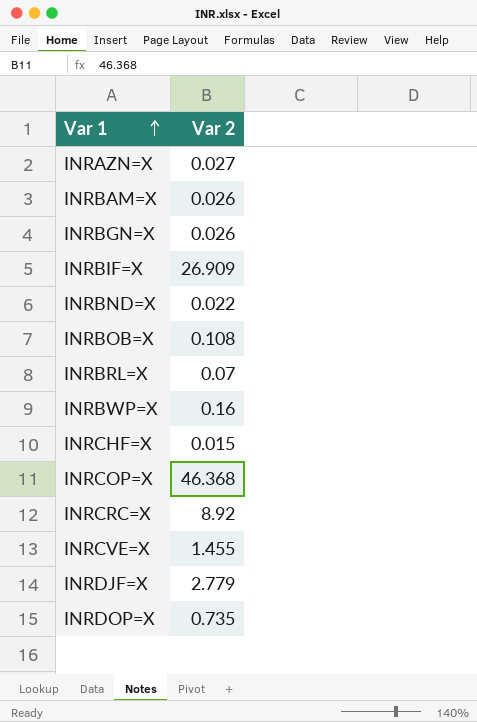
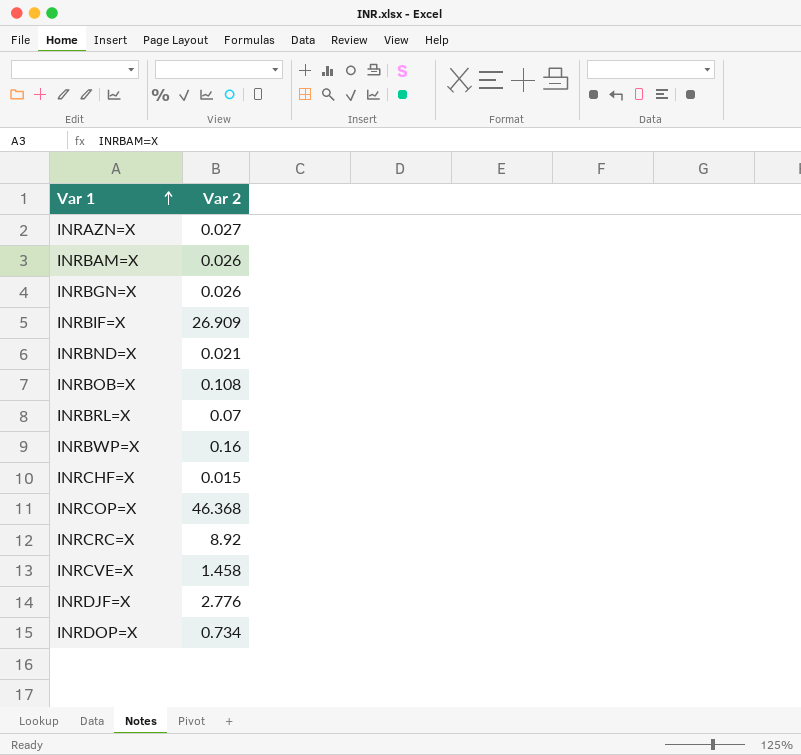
INRBND=X | Var 2: 0.022 -> 0.021
INRCVE=X | Var 2: 1.455 -> 1.458
INRDJF=X | Var 2: 2.779 -> 2.776
INRDOP=X | Var 2: 0.735 -> 0.734

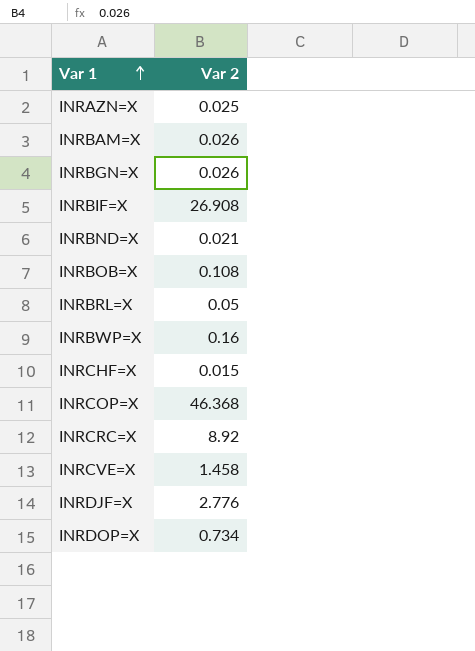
INRAZN=X | Var 2: 0.027 -> 0.025
INRBIF=X | Var 2: 26.909 -> 26.908
INRBRL=X | Var 2: 0.07 -> 0.05

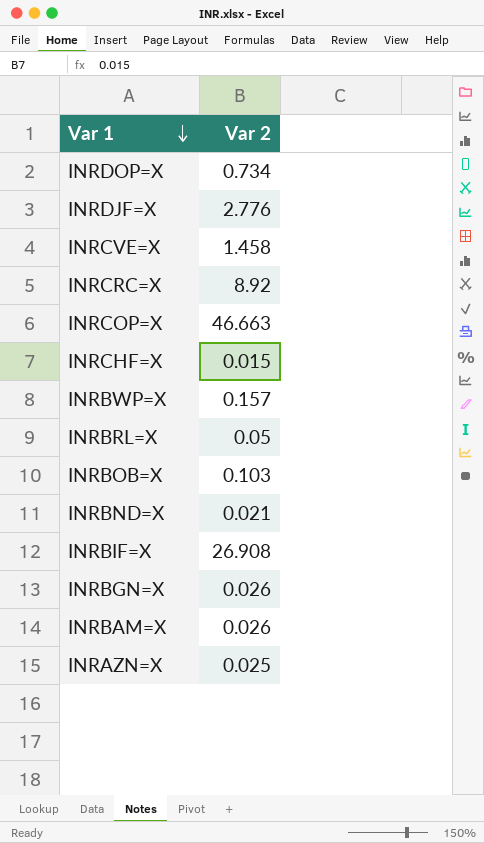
row order: Var 1 ascending -> Var 1 descending
INRCOP=X | Var 2: 46.368 -> 46.663
INRBWP=X | Var 2: 0.16 -> 0.157
INRBOB=X | Var 2: 0.108 -> 0.103

